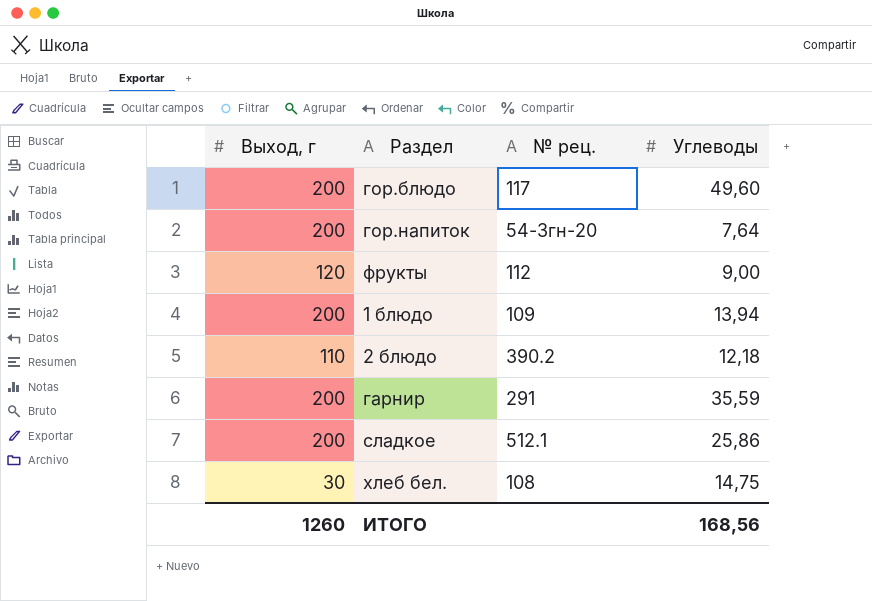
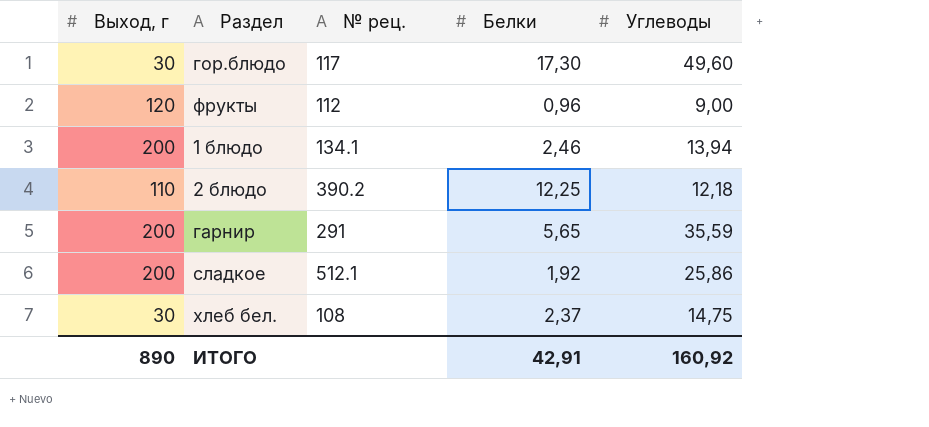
column Белки | position: none -> 4
row гор.напиток: 200 | 54-3гн-20 | 7,64 -> none
гор.блюдо | Выход, г: 200 -> 30
1 блюдо | № рец.: 109 -> 134.1
ИТОГО | Выход, г: 1260 -> 890
ИТОГО | Углеводы: 168,56 -> 160,92

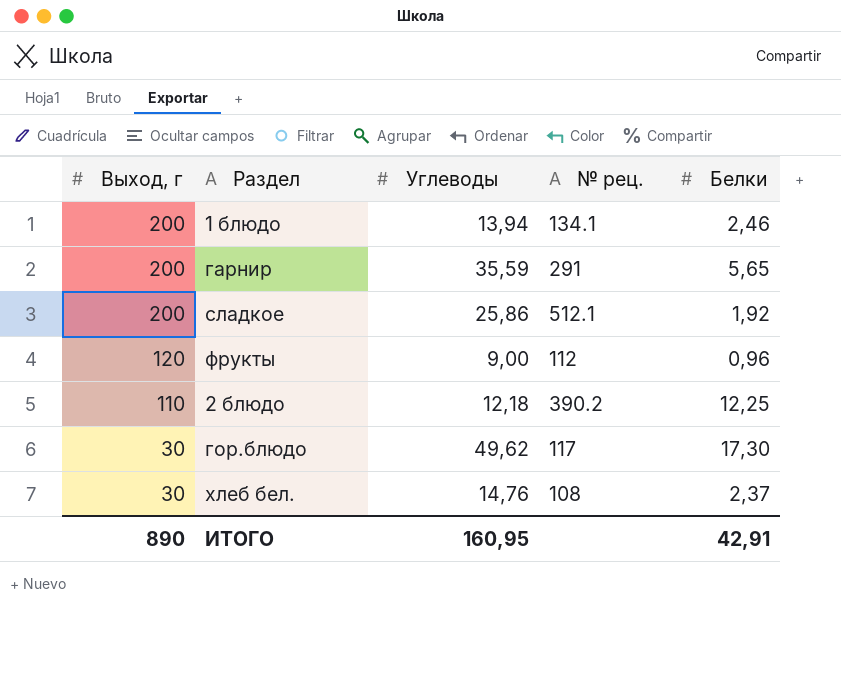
row order: none -> Выход, г descending
column Углеводы | position: 5 -> 3
гор.блюдо | Углеводы: 49,60 -> 49,62
хлеб бел. | Углеводы: 14,75 -> 14,76
ИТОГО | Углеводы: 160,92 -> 160,95

